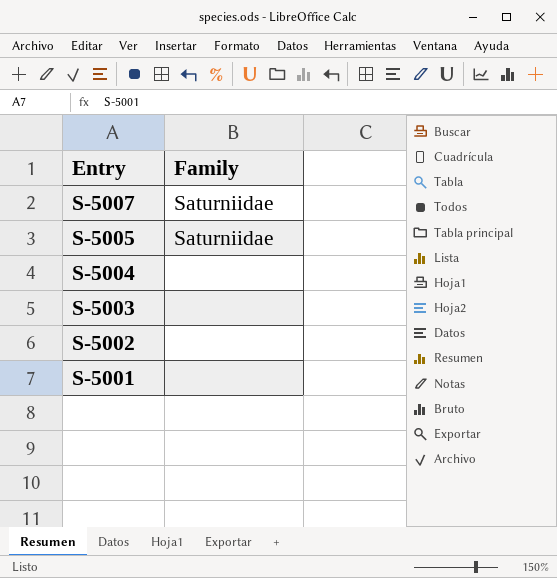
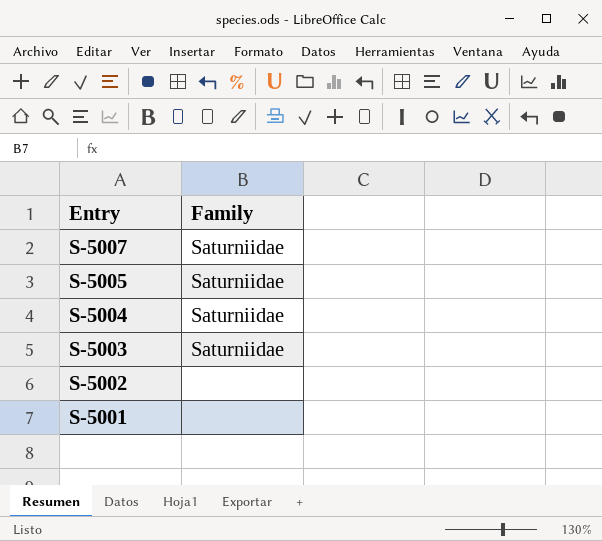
S-5004 | Family: none -> Saturniidae
S-5003 | Family: none -> Saturniidae

